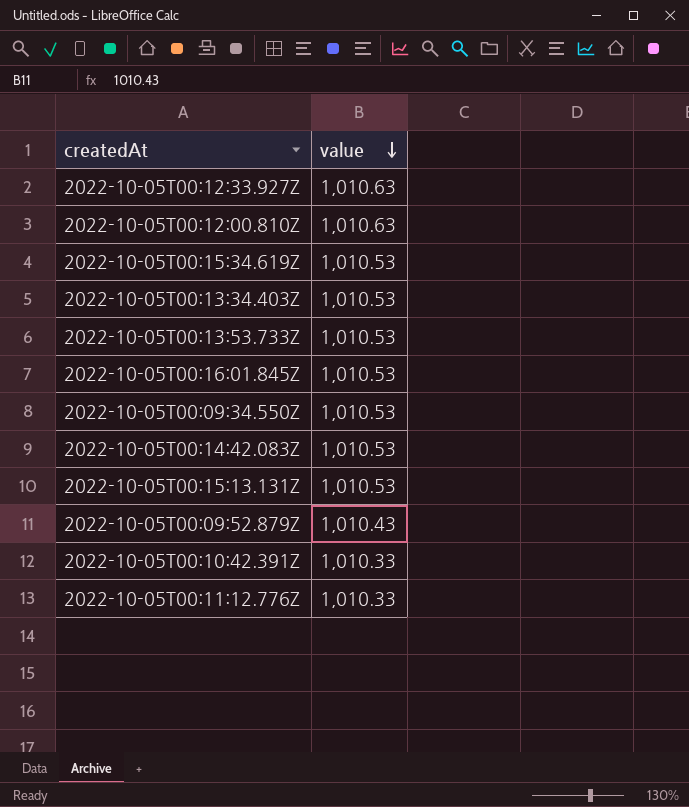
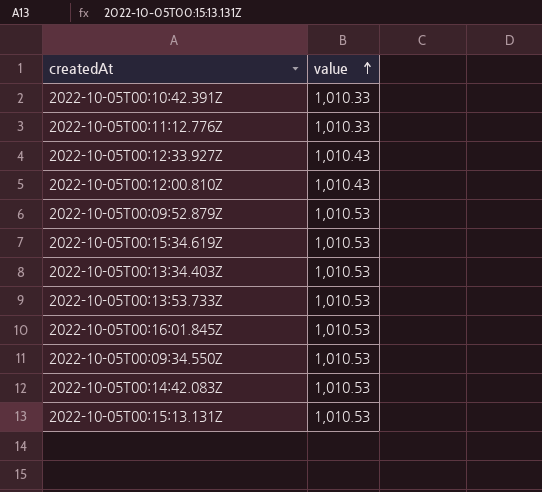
row order: value descending -> value ascending
2022-10-05T00:12:33.927Z | value: 1,010.63 -> 1,010.43
2022-10-05T00:12:00.810Z | value: 1,010.63 -> 1,010.43
2022-10-05T00:09:52.879Z | value: 1,010.43 -> 1,010.53

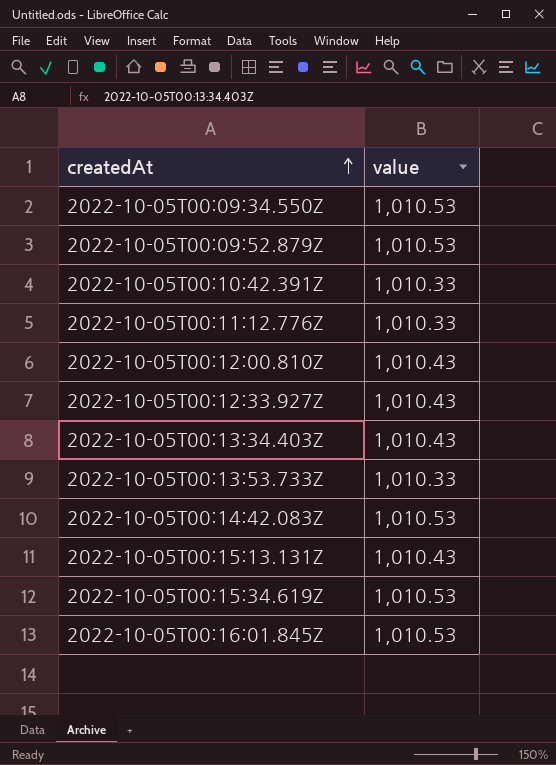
row order: value ascending -> createdAt ascending
2022-10-05T00:13:34.403Z | value: 1,010.53 -> 1,010.43
2022-10-05T00:13:53.733Z | value: 1,010.53 -> 1,010.33
2022-10-05T00:15:13.131Z | value: 1,010.53 -> 1,010.43

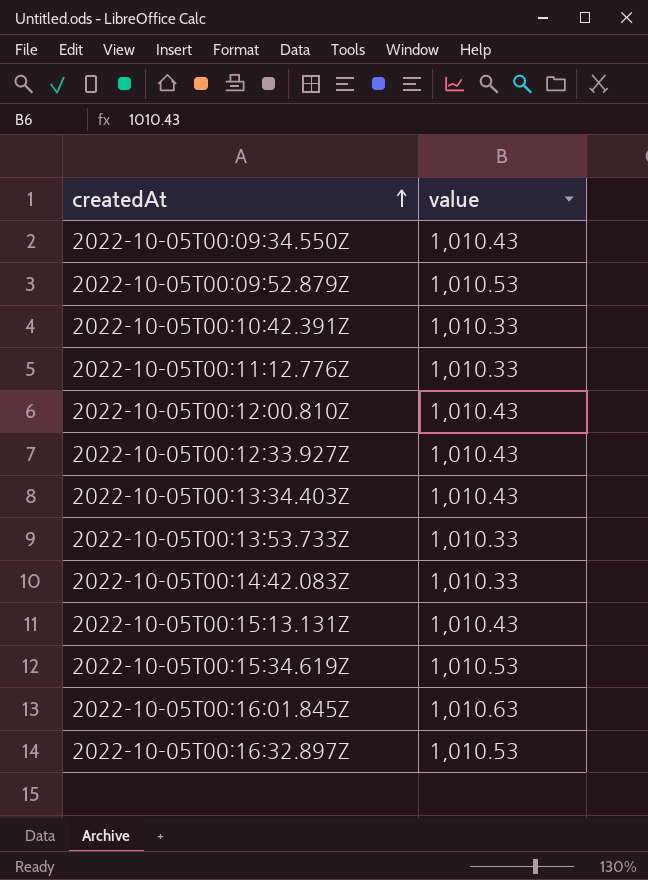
2022-10-05T00:09:34.550Z | value: 1,010.53 -> 1,010.43
2022-10-05T00:14:42.083Z | value: 1,010.53 -> 1,010.33
2022-10-05T00:16:01.845Z | value: 1,010.53 -> 1,010.63
row 2022-10-05T00:16:32.897Z: none -> 1,010.53

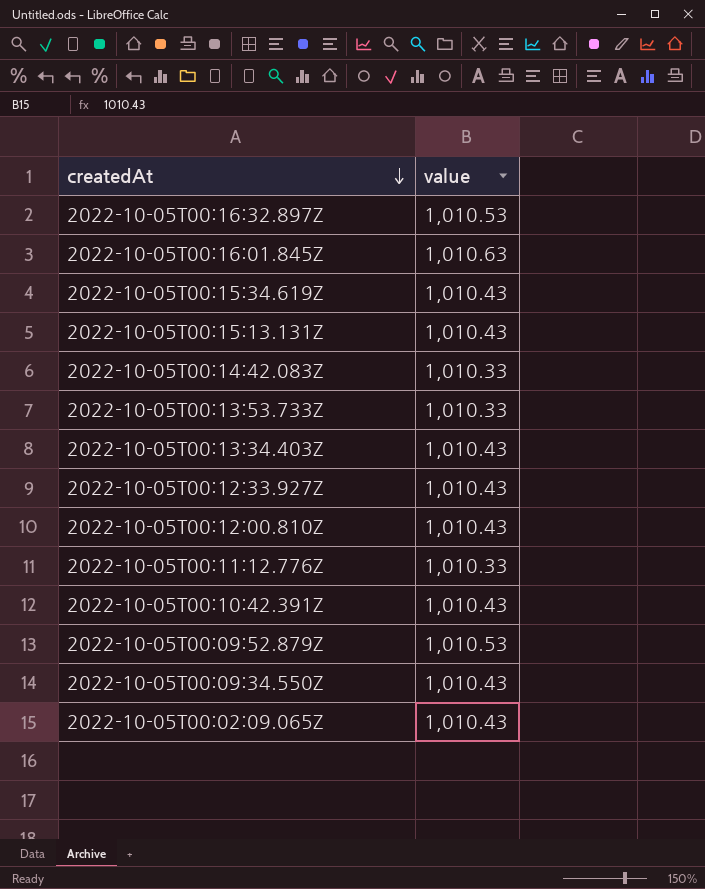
row order: createdAt ascending -> createdAt descending
2022-10-05T00:15:34.619Z | value: 1,010.53 -> 1,010.43
2022-10-05T00:10:42.391Z | value: 1,010.33 -> 1,010.43
row 2022-10-05T00:02:09.065Z: none -> 1,010.43

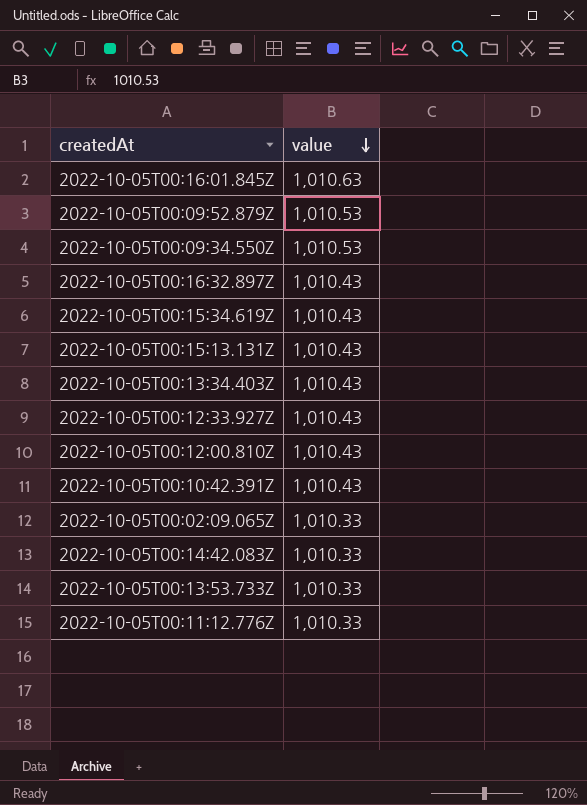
row order: createdAt descending -> value descending
2022-10-05T00:09:34.550Z | value: 1,010.43 -> 1,010.53
2022-10-05T00:16:32.897Z | value: 1,010.53 -> 1,010.43
2022-10-05T00:02:09.065Z | value: 1,010.43 -> 1,010.33

